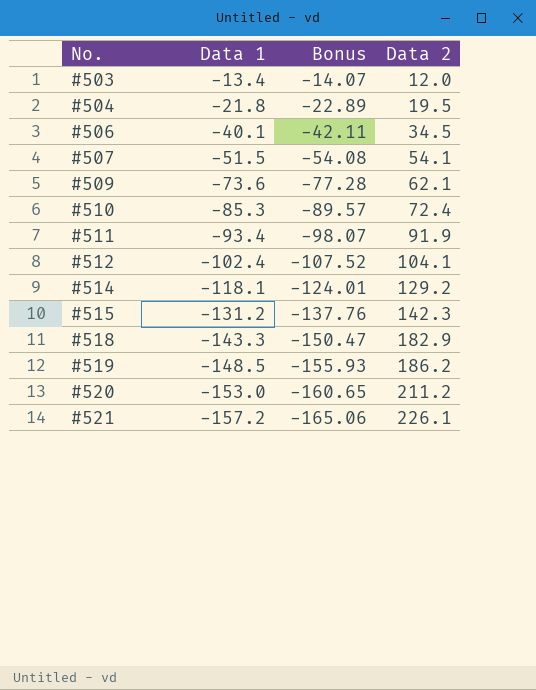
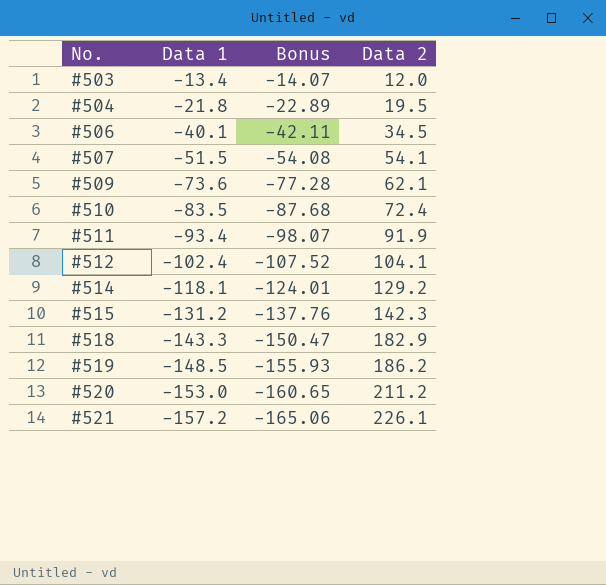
#510 | Data 1: -85.3 -> -83.5
#510 | Bonus: -89.57 -> -87.68

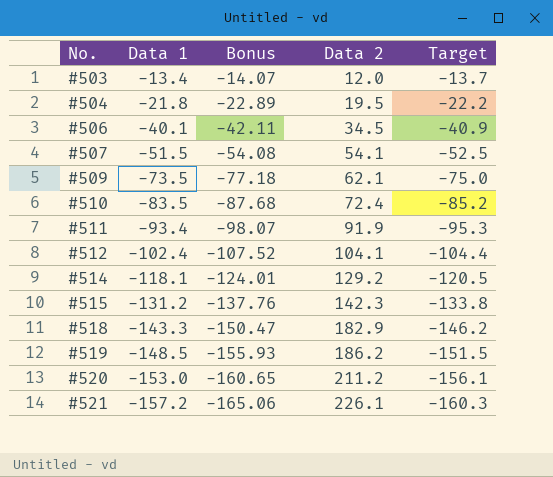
column Target | formula: none -> [Data 1] * 1.02
#509 | Data 1: -73.6 -> -73.5
#509 | Bonus: -77.28 -> -77.18

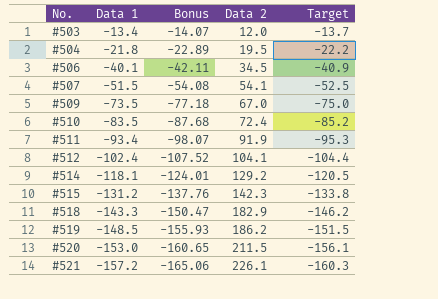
#509 | Data 2: 62.1 -> 67.0
#520 | Data 2: 211.2 -> 211.5

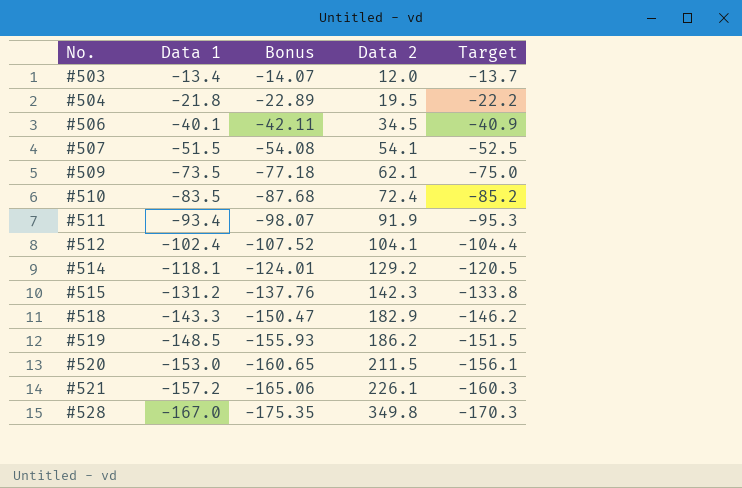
#509 | Data 2: 67.0 -> 62.1
row #528: none -> -167.0 | -175.35 | 349.8 | -170.3

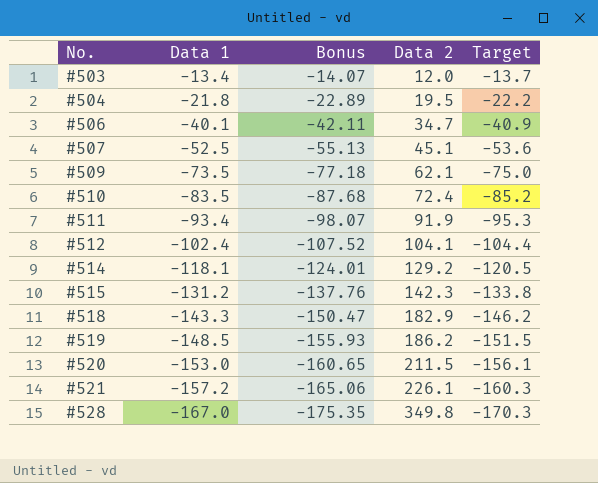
#506 | Data 2: 34.5 -> 34.7
#507 | Data 1: -51.5 -> -52.5
#507 | Bonus: -54.08 -> -55.13
#507 | Data 2: 54.1 -> 45.1
#507 | Target: -52.5 -> -53.6

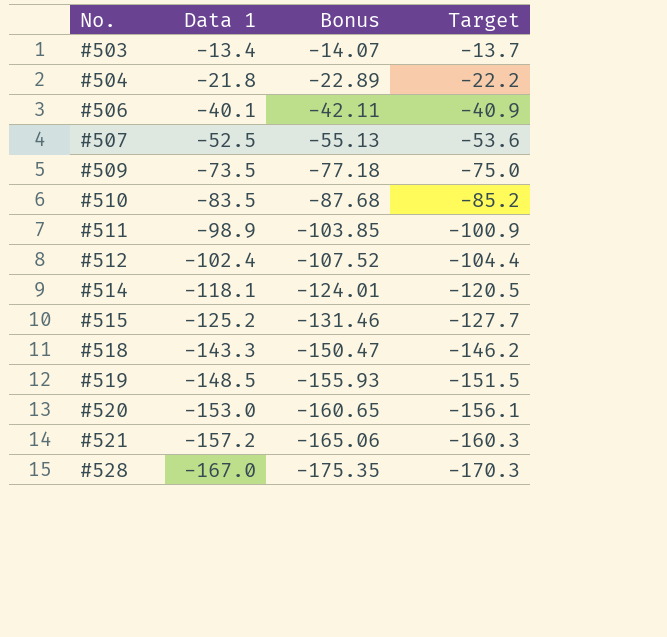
column Data 2 | position: 4 -> none
#511 | Data 1: -93.4 -> -98.9
#511 | Bonus: -98.07 -> -103.85
#511 | Target: -95.3 -> -100.9
#515 | Data 1: -131.2 -> -125.2
#515 | Bonus: -137.76 -> -131.46
#515 | Target: -133.8 -> -127.7

